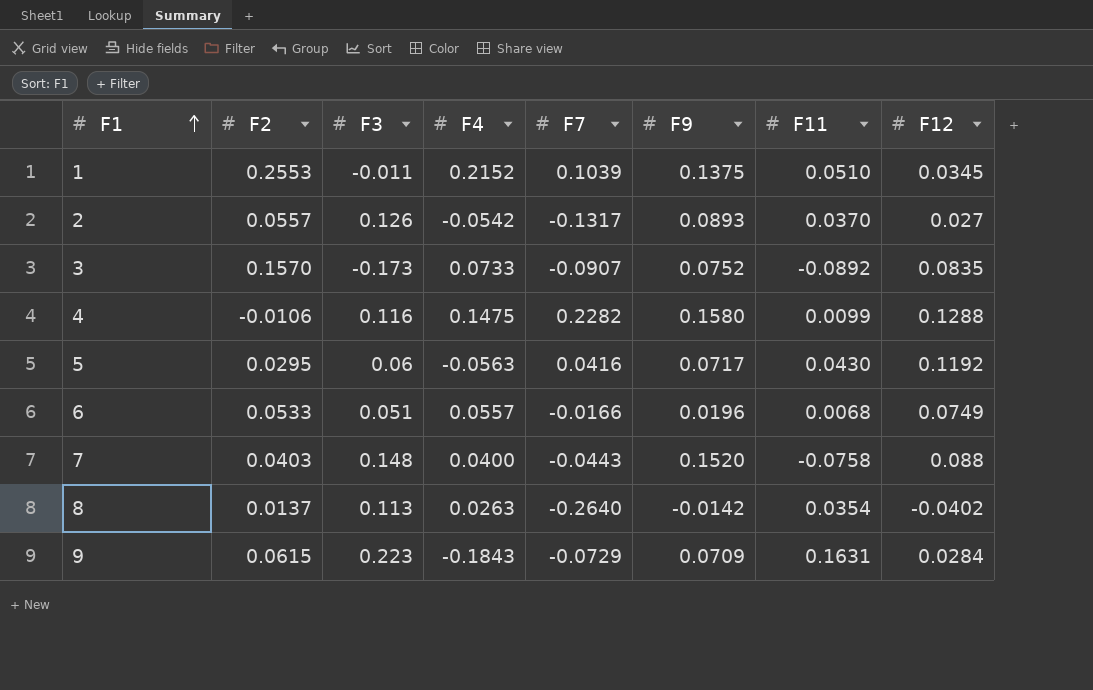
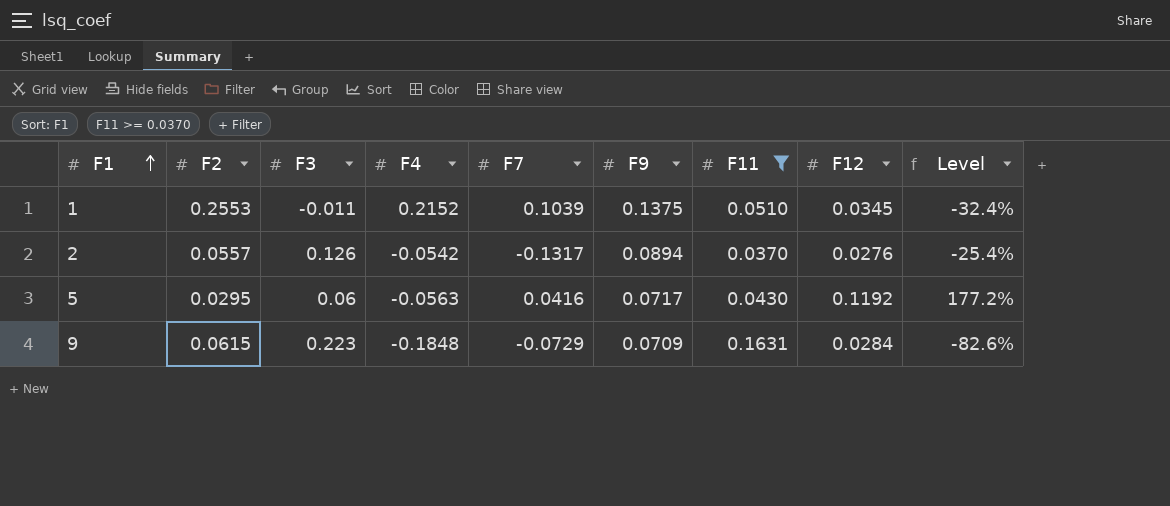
filter: none -> F11 >= 0.0370
column Level | formula: none -> ([F12] - [F11]) / [F11]
2 | F9: 0.0893 -> 0.0894
2 | F12: 0.027 -> 0.0276
9 | F4: -0.1843 -> -0.1848

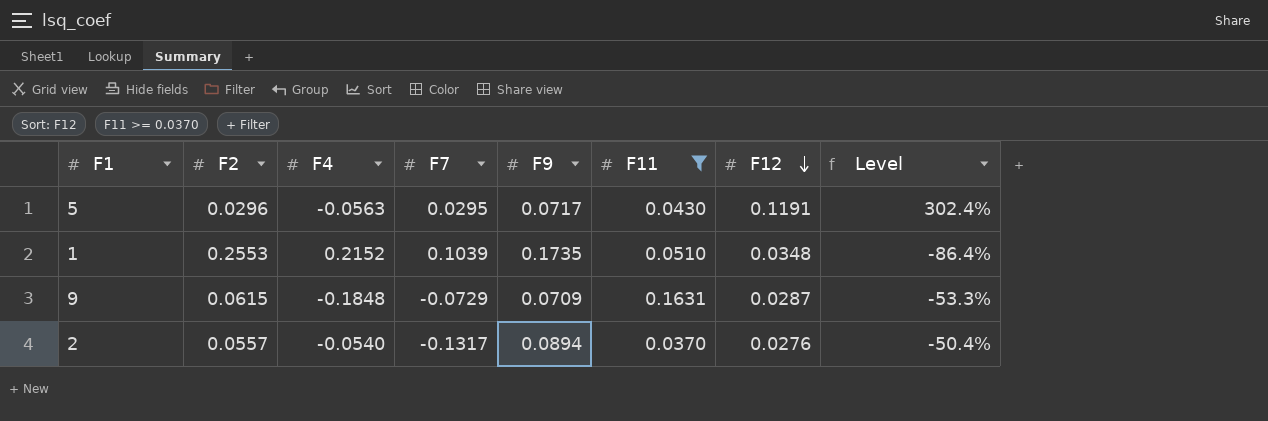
row order: F1 ascending -> F12 descending
column F3 | position: 3 -> none
column Level | formula: ([F12] - [F11]) / [F11] -> ([F12] - [F2]) / [F2]
5 | F2: 0.0295 -> 0.0296
5 | F7: 0.0416 -> 0.0295
5 | F12: 0.1192 -> 0.1191
1 | F9: 0.1375 -> 0.1735
1 | F12: 0.0345 -> 0.0348
9 | F12: 0.0284 -> 0.0287
2 | F4: -0.0542 -> -0.0540

